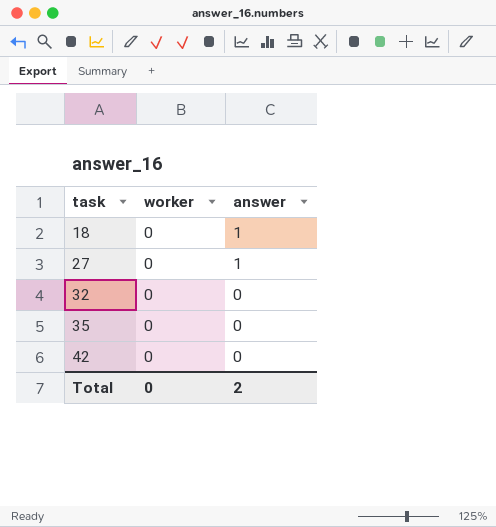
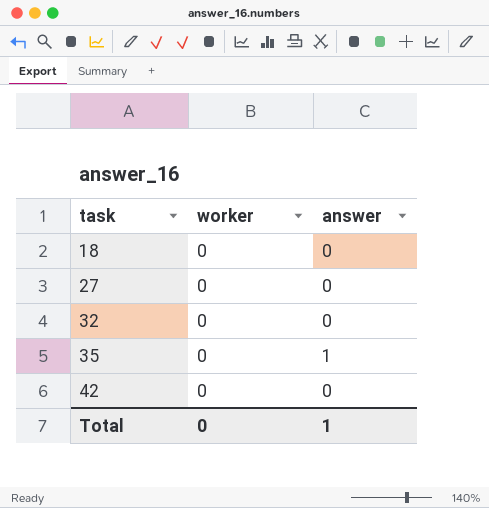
18 | answer: 1 -> 0
27 | answer: 1 -> 0
35 | answer: 0 -> 1
Total | answer: 2 -> 1

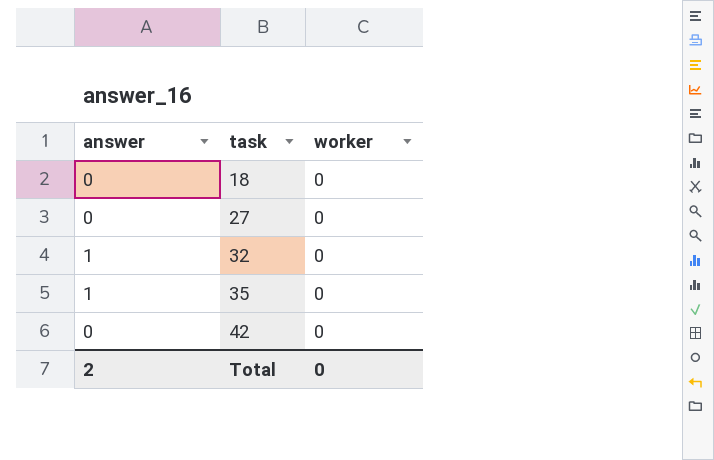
column answer | position: 3 -> 1
32 | answer: 0 -> 1
Total | answer: 1 -> 2

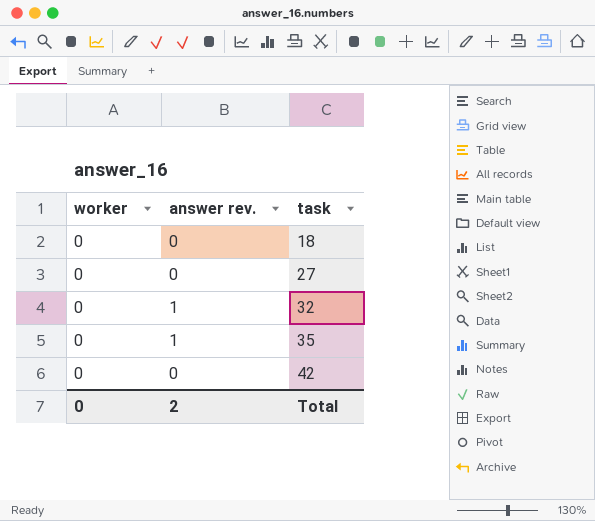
column worker | position: 3 -> 1
column name: answer -> answer rev.

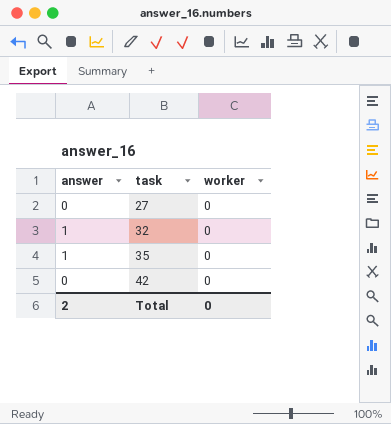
column name: answer rev. -> answer
column worker | position: 1 -> 3
row 18: 0 | 0 -> none

